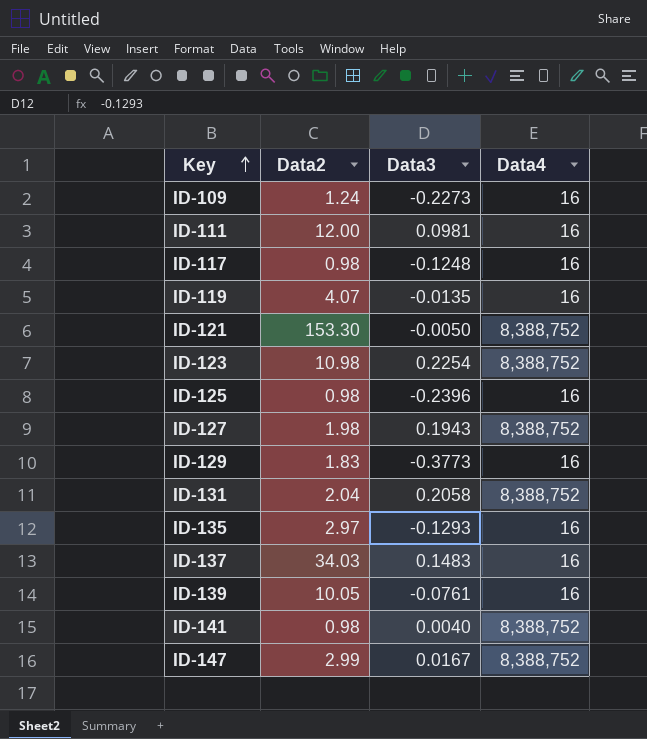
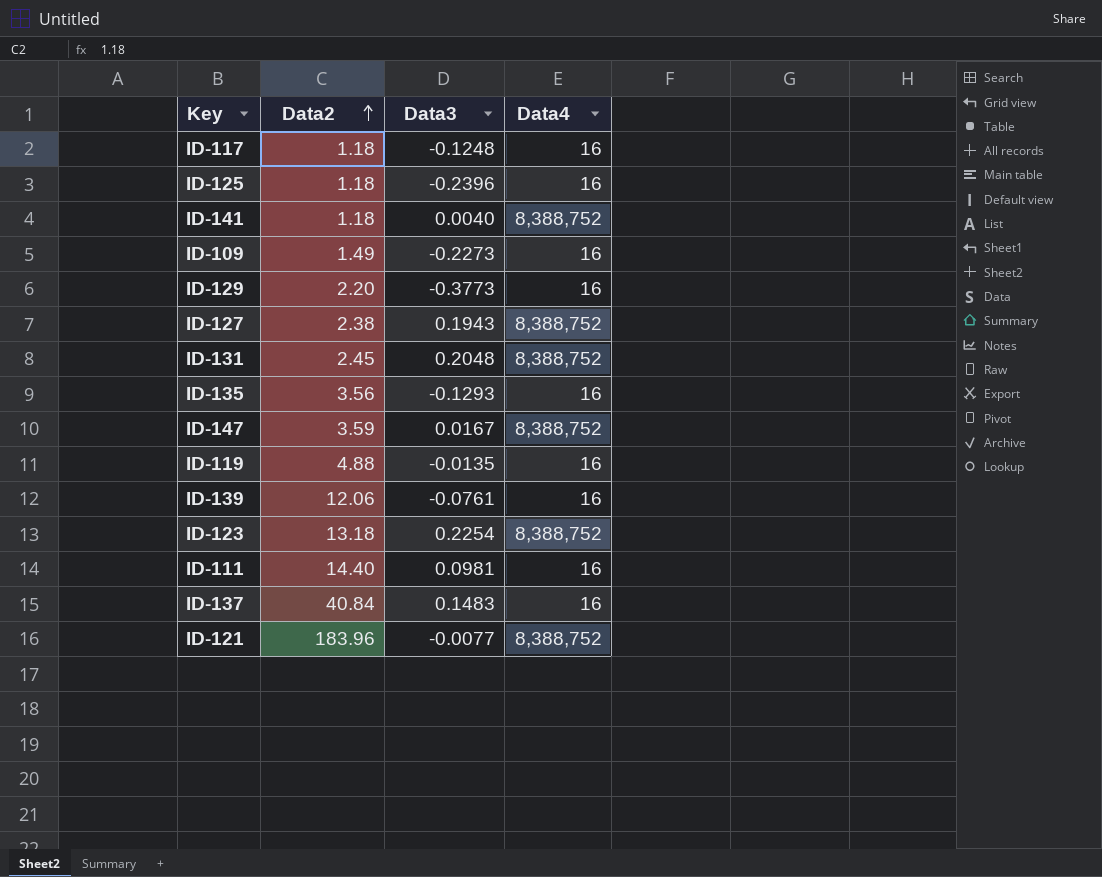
row order: Key ascending -> Data2 ascending
ID-117 | Data2: 0.98 -> 1.18
ID-125 | Data2: 0.98 -> 1.18
ID-141 | Data2: 0.98 -> 1.18
ID-109 | Data2: 1.24 -> 1.49
ID-129 | Data2: 1.83 -> 2.20
ID-127 | Data2: 1.98 -> 2.38
ID-131 | Data2: 2.04 -> 2.45
ID-131 | Data3: 0.2058 -> 0.2048
ID-135 | Data2: 2.97 -> 3.56
ID-147 | Data2: 2.99 -> 3.59
ID-119 | Data2: 4.07 -> 4.88
ID-139 | Data2: 10.05 -> 12.06
ID-123 | Data2: 10.98 -> 13.18
ID-111 | Data2: 12.00 -> 14.40
ID-137 | Data2: 34.03 -> 40.84
ID-121 | Data2: 153.30 -> 183.96
ID-121 | Data3: -0.0050 -> -0.0077

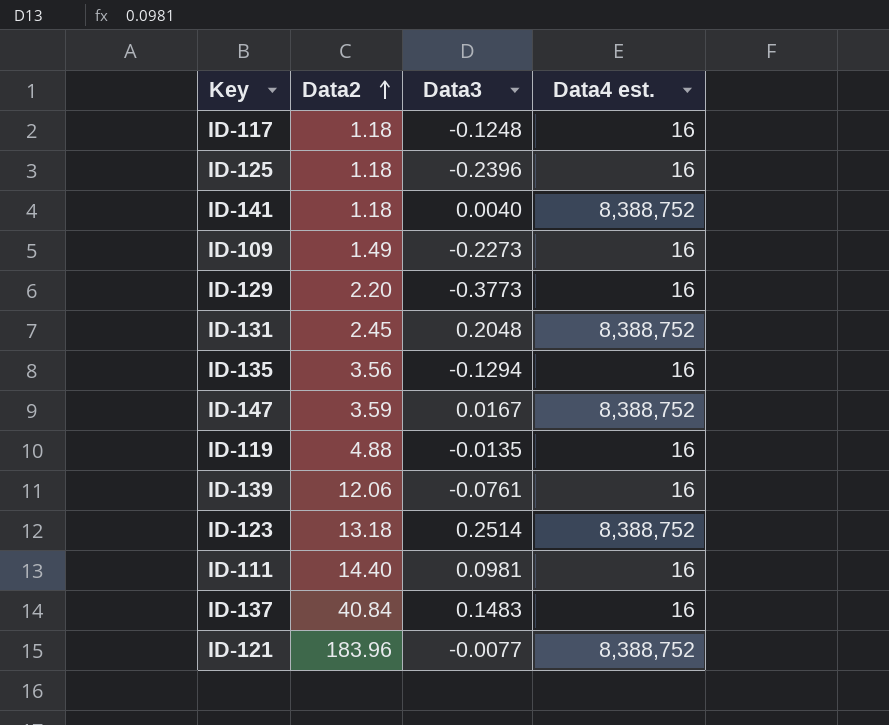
column name: Data4 -> Data4 est.
row ID-127: 2.38 | 0.1943 | 8,388,752 -> none
ID-135 | Data3: -0.1293 -> -0.1294
ID-123 | Data3: 0.2254 -> 0.2514

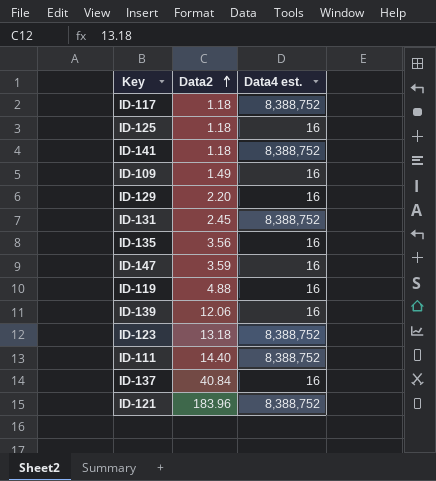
column Data3 | position: 3 -> none
ID-117 | Data4 est.: 16 -> 8,388,752
ID-147 | Data4 est.: 8,388,752 -> 16
ID-111 | Data4 est.: 16 -> 8,388,752

